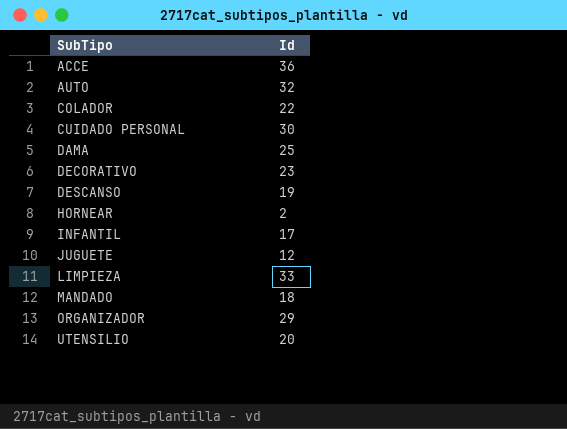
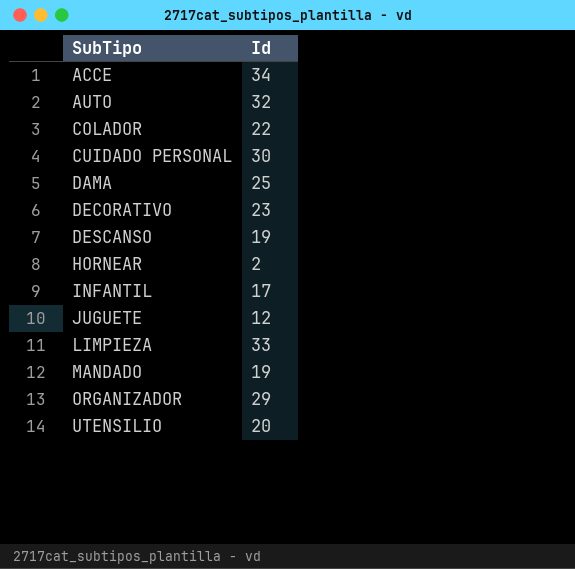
ACCE | Id: 36 -> 34
MANDADO | Id: 18 -> 19

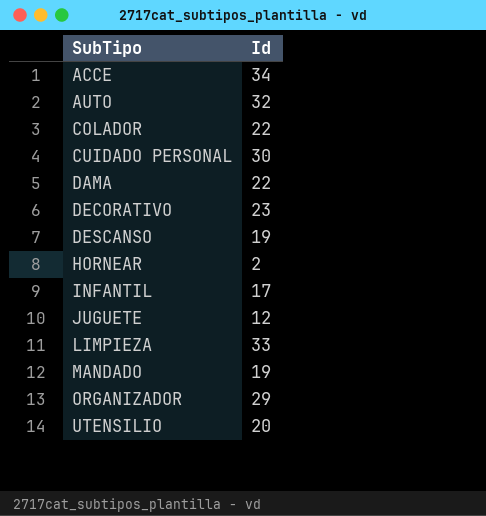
DAMA | Id: 25 -> 22

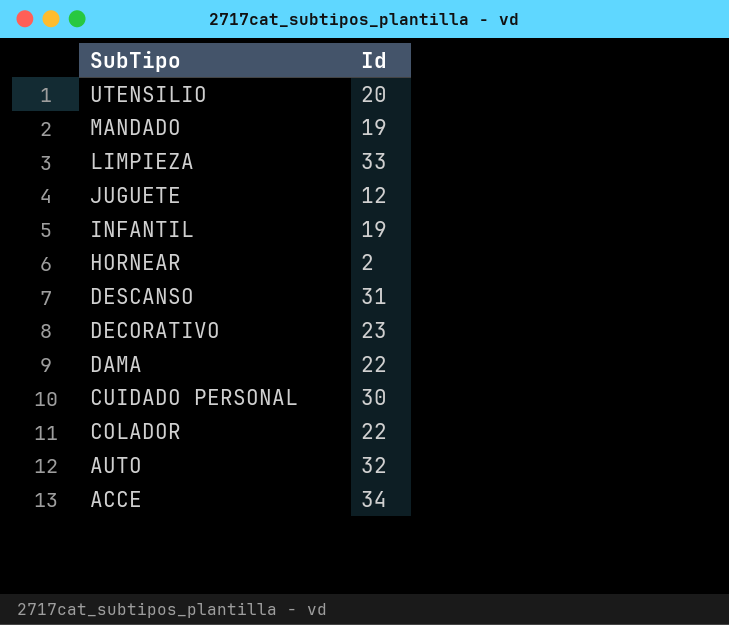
row order: SubTipo ascending -> SubTipo descending
row ORGANIZADOR: 29 -> none
INFANTIL | Id: 17 -> 19
DESCANSO | Id: 19 -> 31

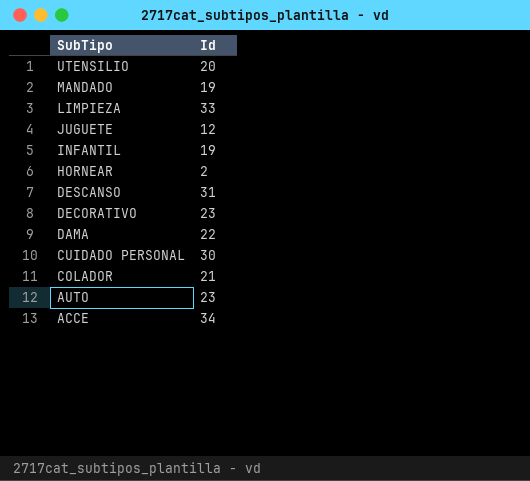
COLADOR | Id: 22 -> 21
AUTO | Id: 32 -> 23

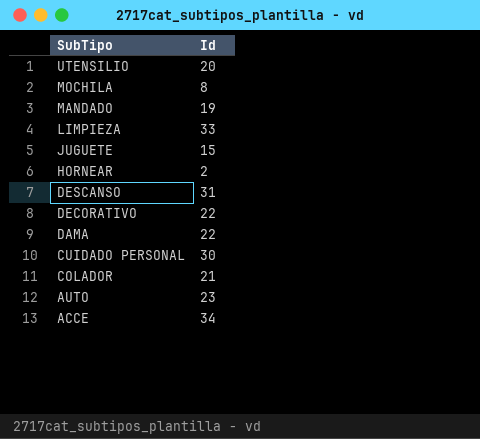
row INFANTIL: 19 -> none
row MOCHILA: none -> 8
JUGUETE | Id: 12 -> 15
DECORATIVO | Id: 23 -> 22

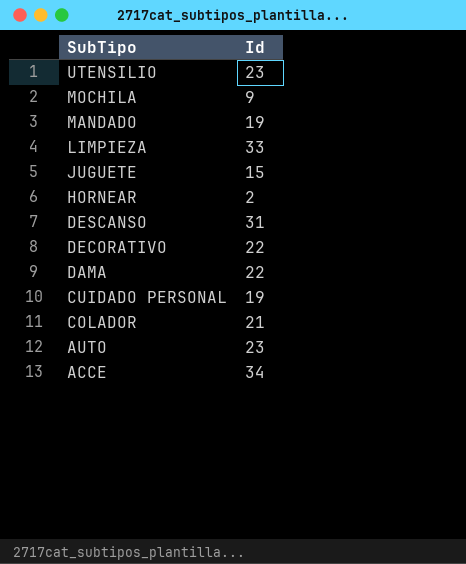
UTENSILIO | Id: 20 -> 23
MOCHILA | Id: 8 -> 9
CUIDADO PERSONAL | Id: 30 -> 19

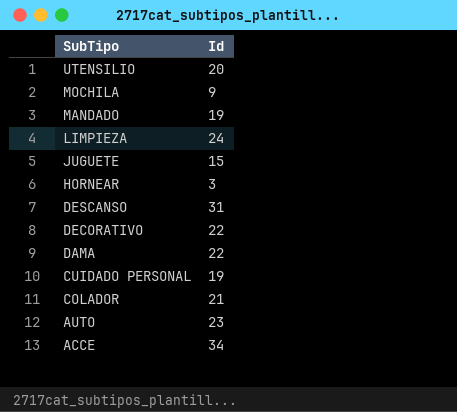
UTENSILIO | Id: 23 -> 20
LIMPIEZA | Id: 33 -> 24
HORNEAR | Id: 2 -> 3

